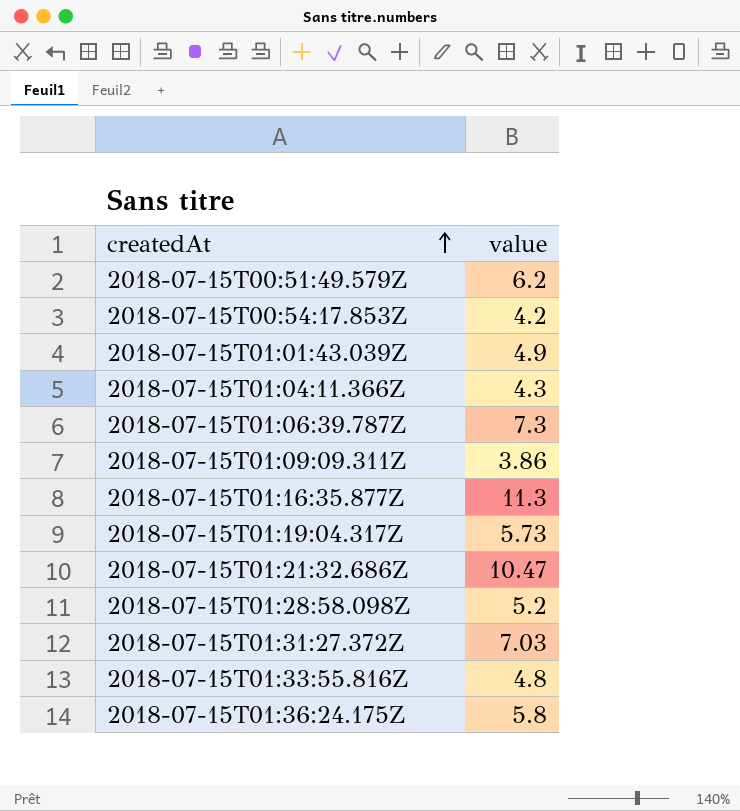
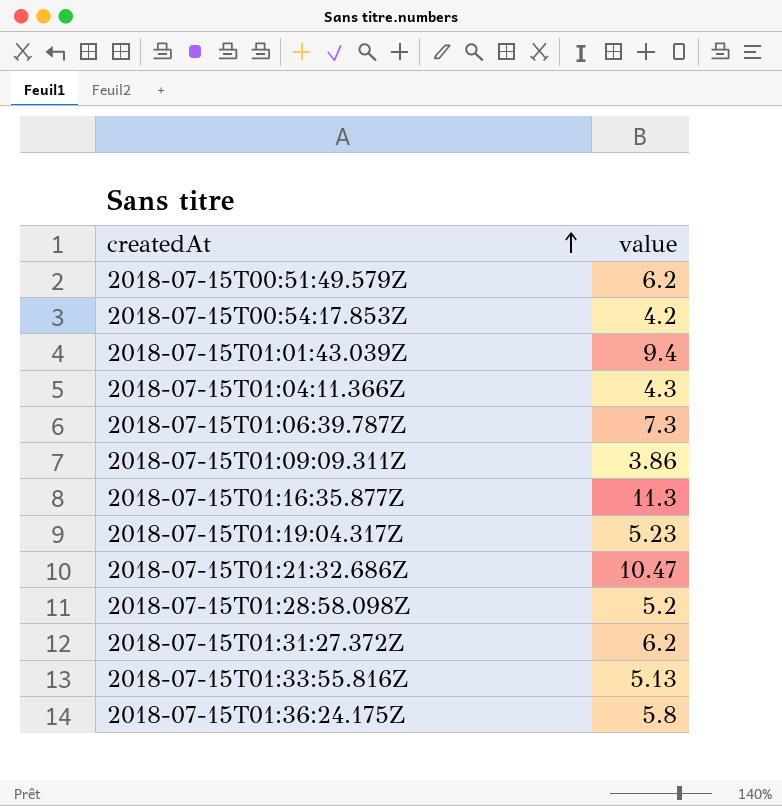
2018-07-15T01:01:43.039Z | value: 4.9 -> 9.4
2018-07-15T01:19:04.317Z | value: 5.73 -> 5.23
2018-07-15T01:31:27.372Z | value: 7.03 -> 6.2
2018-07-15T01:33:55.816Z | value: 4.8 -> 5.13

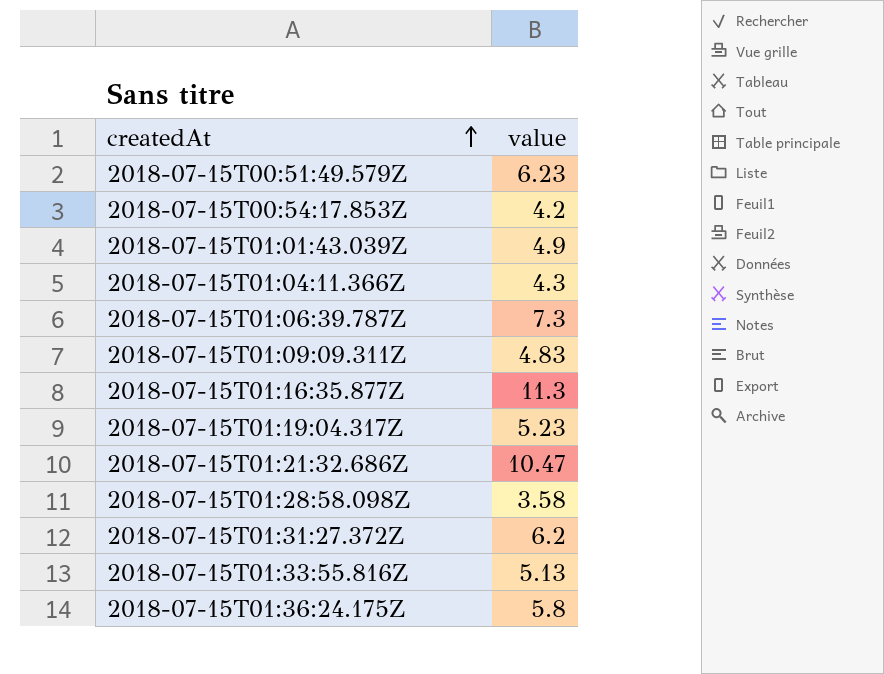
2018-07-15T00:51:49.579Z | value: 6.2 -> 6.23
2018-07-15T01:01:43.039Z | value: 9.4 -> 4.9
2018-07-15T01:09:09.311Z | value: 3.86 -> 4.83
2018-07-15T01:28:58.098Z | value: 5.2 -> 3.58

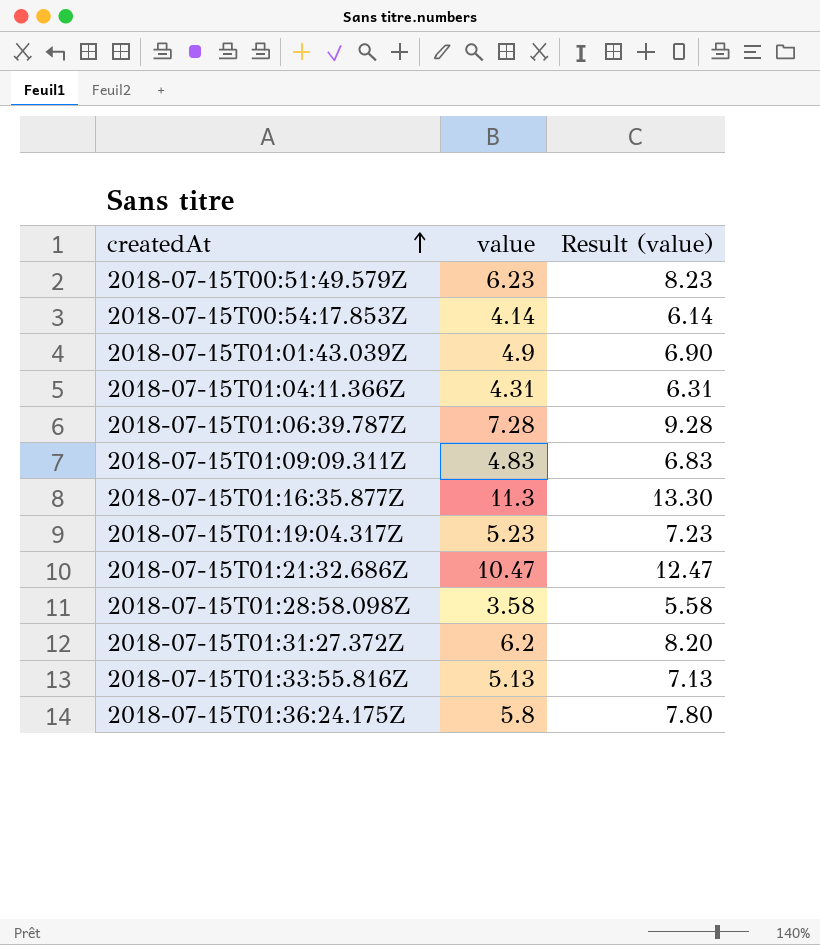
column Result (value) | formula: none -> [value] + 2
2018-07-15T00:54:17.853Z | value: 4.2 -> 4.14
2018-07-15T01:04:11.366Z | value: 4.3 -> 4.31
2018-07-15T01:06:39.787Z | value: 7.3 -> 7.28

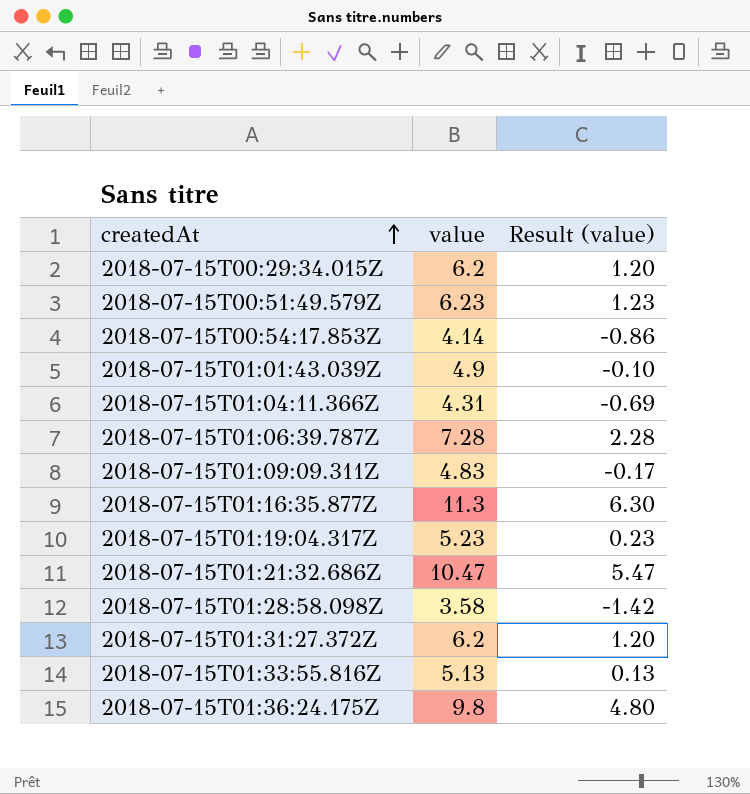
column Result (value) | formula: [value] + 2 -> [value] - 5
row 2018-07-15T00:29:34.015Z: none -> 6.2 | 1.20
2018-07-15T01:36:24.175Z | value: 5.8 -> 9.8

